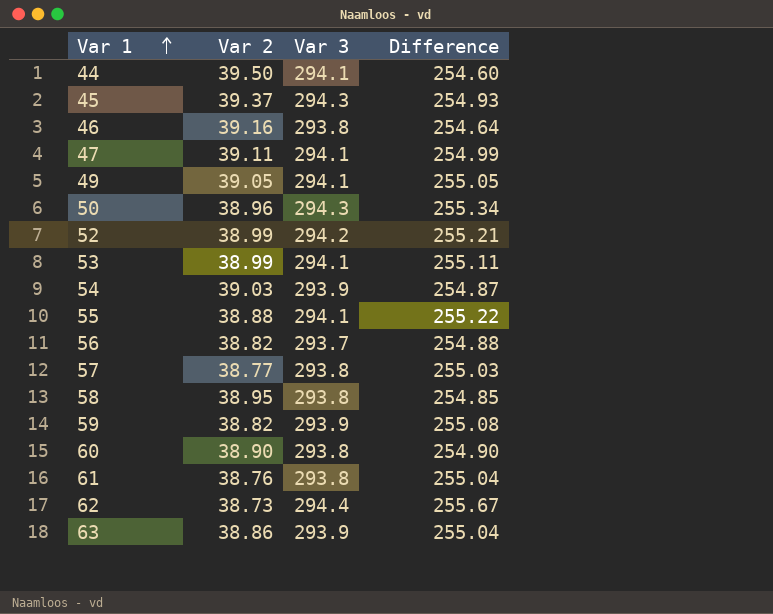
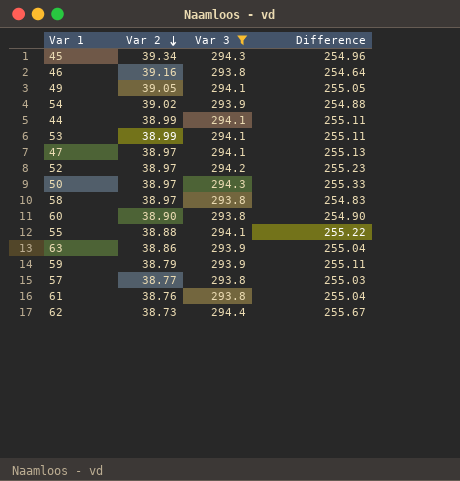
filter: none -> Var 3 != 293.7
row order: Var 1 ascending -> Var 2 descending
45 | Var 2: 39.37 -> 39.34
45 | Difference: 254.93 -> 254.96
54 | Var 2: 39.03 -> 39.02
54 | Difference: 254.87 -> 254.88
44 | Var 2: 39.50 -> 38.99
44 | Difference: 254.60 -> 255.11
47 | Var 2: 39.11 -> 38.97
47 | Difference: 254.99 -> 255.13
52 | Var 2: 38.99 -> 38.97
52 | Difference: 255.21 -> 255.23
50 | Var 2: 38.96 -> 38.97
50 | Difference: 255.34 -> 255.33
58 | Var 2: 38.95 -> 38.97
58 | Difference: 254.85 -> 254.83
59 | Var 2: 38.82 -> 38.79
59 | Difference: 255.08 -> 255.11

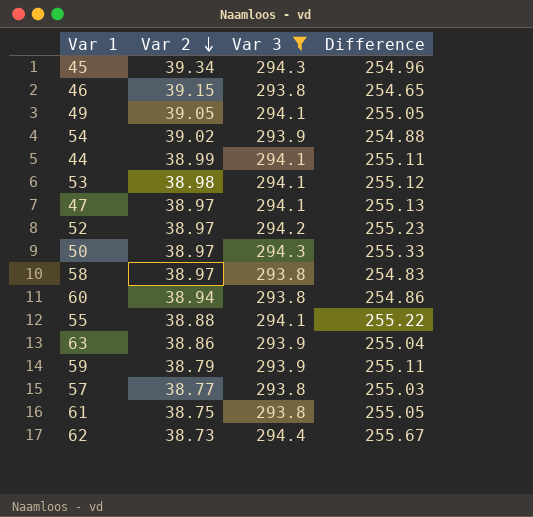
46 | Var 2: 39.16 -> 39.15
46 | Difference: 254.64 -> 254.65
53 | Var 2: 38.99 -> 38.98
53 | Difference: 255.11 -> 255.12
60 | Var 2: 38.90 -> 38.94
60 | Difference: 254.90 -> 254.86
61 | Var 2: 38.76 -> 38.75
61 | Difference: 255.04 -> 255.05

